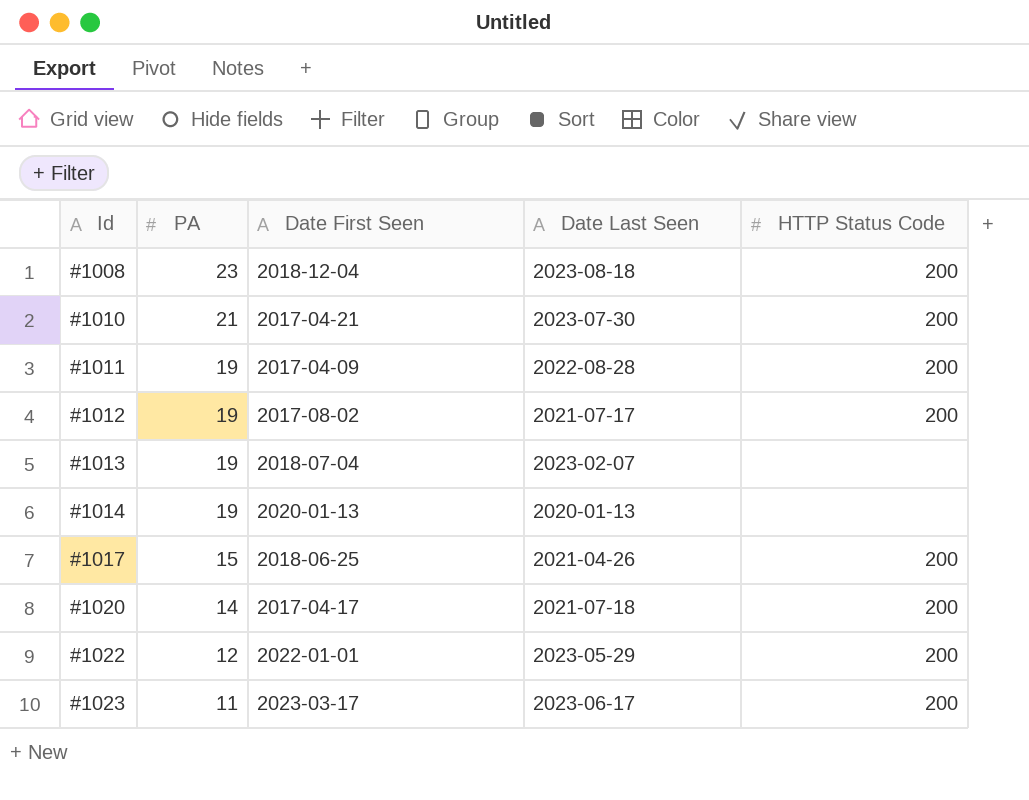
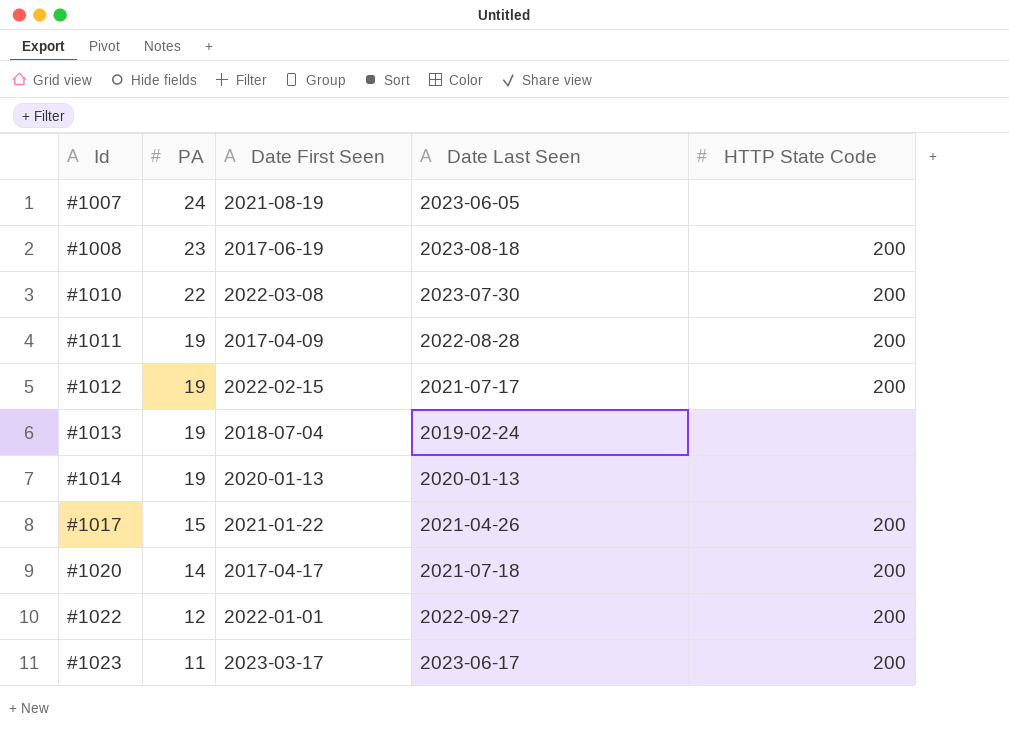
column name: HTTP Status Code -> HTTP State Code
row #1007: none -> 24 | 2021-08-19 | 2023-06-05 | none
#1008 | Date First Seen: 2018-12-04 -> 2017-06-19
#1010 | PA: 21 -> 22
#1010 | Date First Seen: 2017-04-21 -> 2022-03-08
#1012 | Date First Seen: 2017-08-02 -> 2022-02-15
#1013 | Date Last Seen: 2023-02-07 -> 2019-02-24
#1017 | Date First Seen: 2018-06-25 -> 2021-01-22
#1022 | Date Last Seen: 2023-05-29 -> 2022-09-27

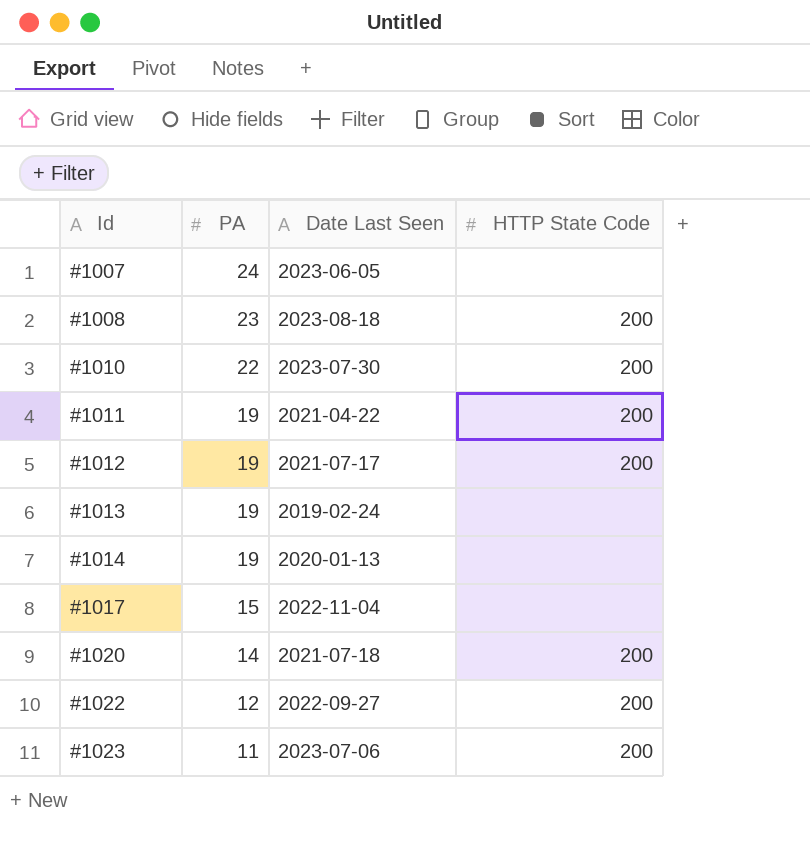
column Date First Seen | position: 3 -> none
#1011 | Date Last Seen: 2022-08-28 -> 2021-04-22
#1017 | Date Last Seen: 2021-04-26 -> 2022-11-04
#1017 | HTTP State Code: 200 -> none
#1023 | Date Last Seen: 2023-06-17 -> 2023-07-06

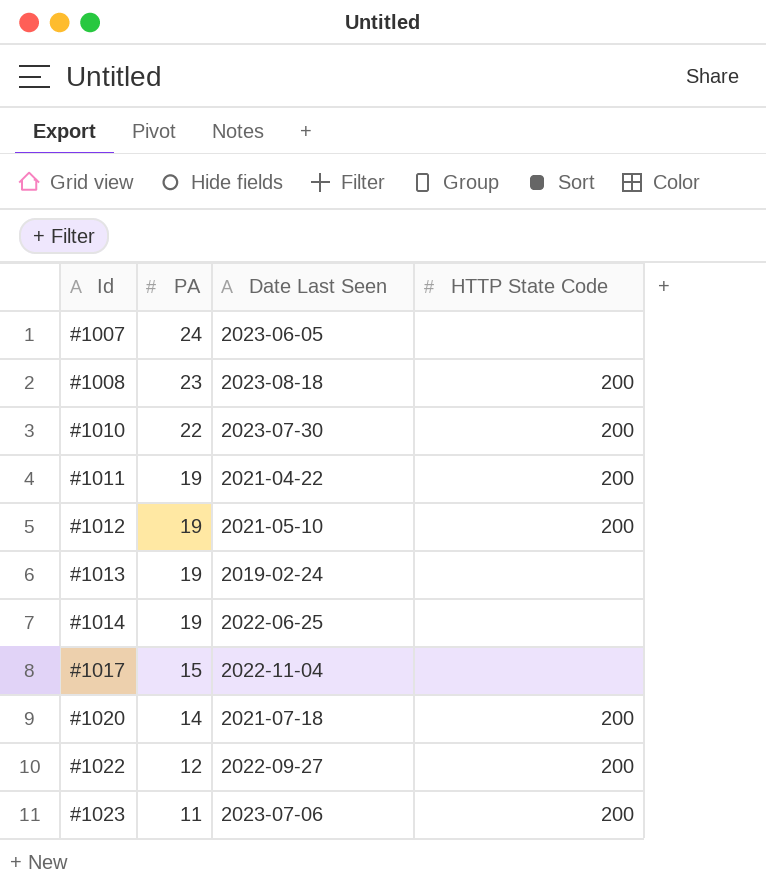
#1012 | Date Last Seen: 2021-07-17 -> 2021-05-10
#1014 | Date Last Seen: 2020-01-13 -> 2022-06-25

